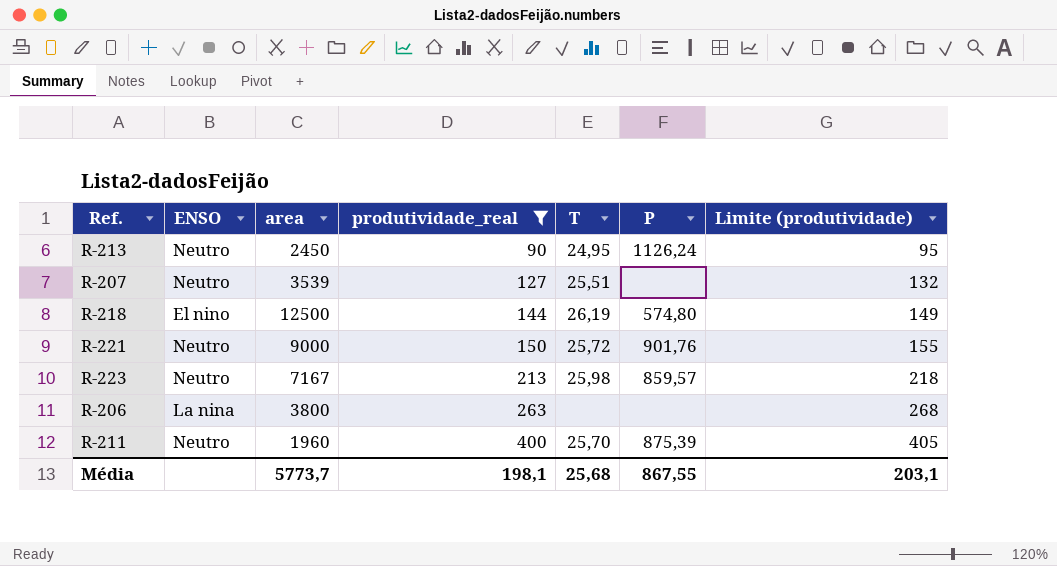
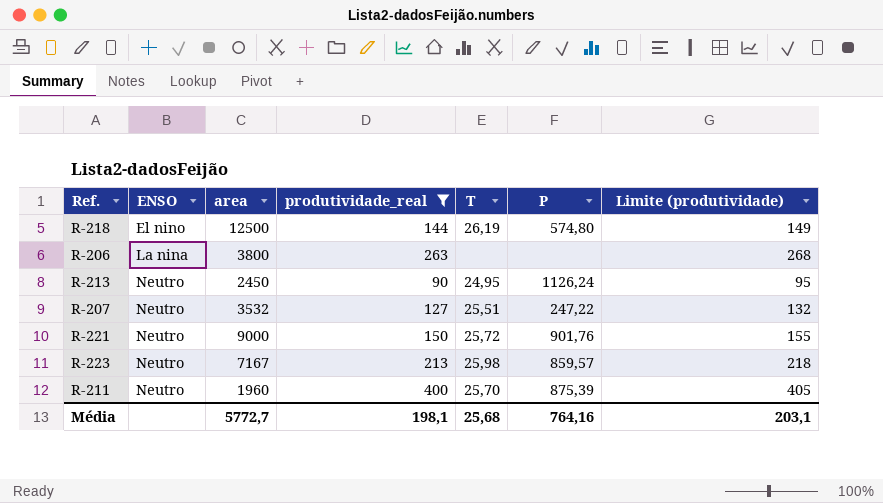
row order: produtividade_real ascending -> ENSO ascending
R-207 | area: 3539 -> 3532
R-207 | P: none -> 247,22
Média | area: 5773,7 -> 5772,7
Média | P: 867,55 -> 764,16

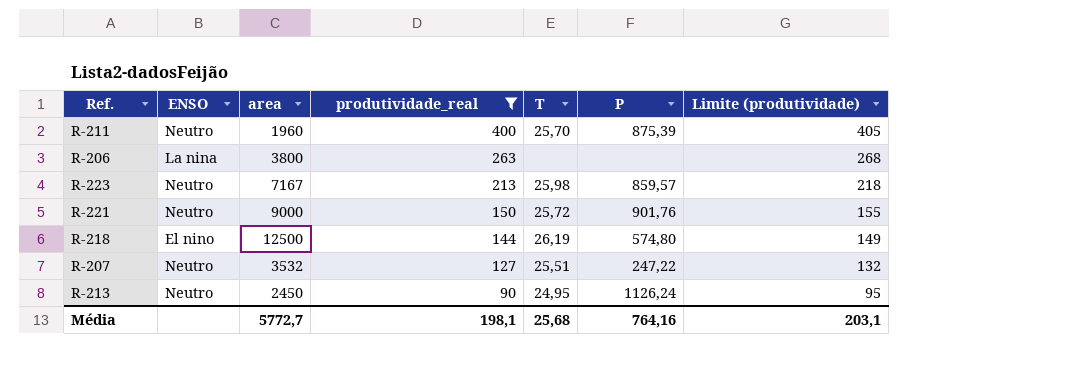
row order: ENSO ascending -> produtividade_real descending

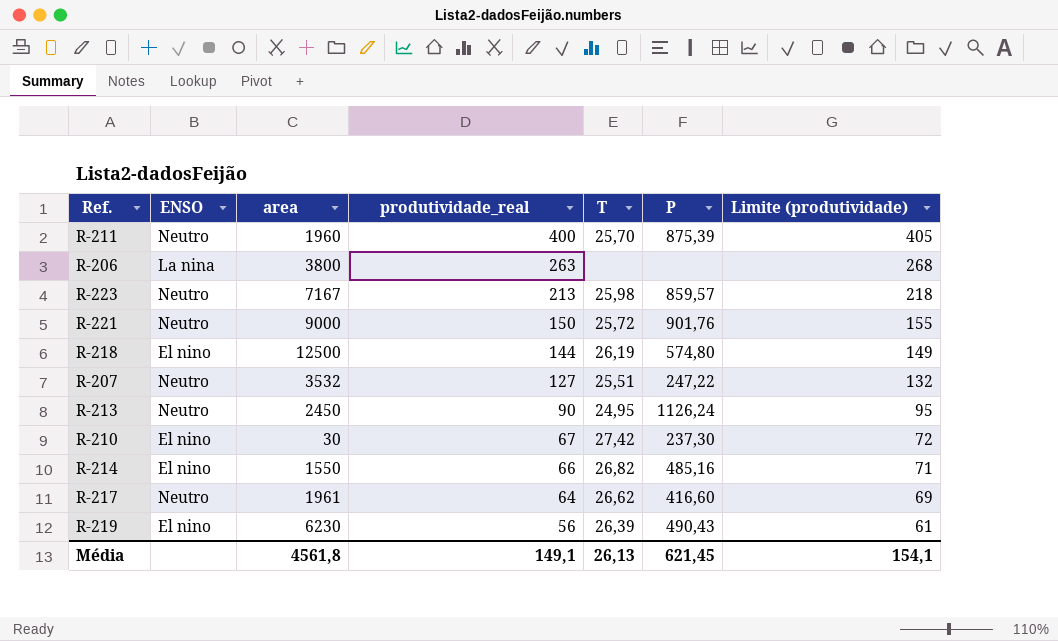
filter: produtividade_real >= 90 -> none
Média | area: 5772,7 -> 4561,8
Média | produtividade_real: 198,1 -> 149,1
Média | T: 25,68 -> 26,13
Média | P: 764,16 -> 621,45
Média | Limite (produtividade): 203,1 -> 154,1

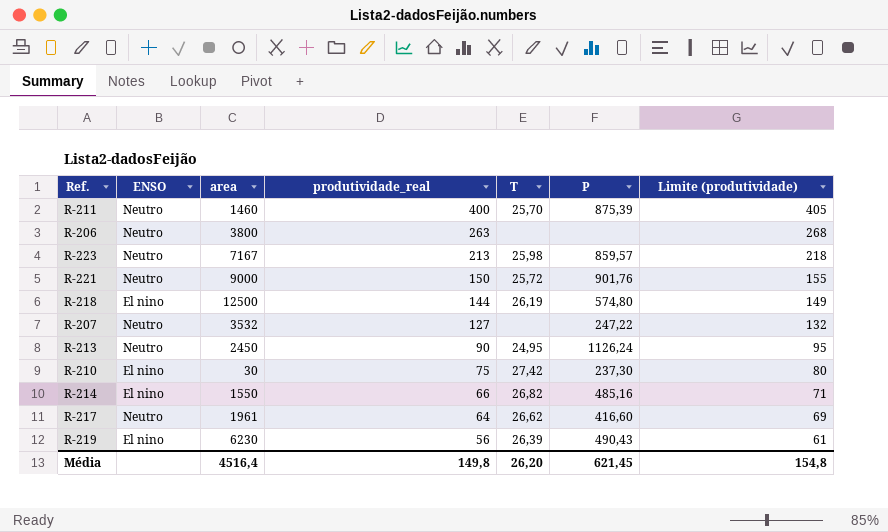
R-211 | area: 1960 -> 1460
R-206 | ENSO: La nina -> Neutro
R-207 | T: 25,51 -> none
R-210 | produtividade_real: 67 -> 75
R-210 | Limite (produtividade): 72 -> 80
Média | area: 4561,8 -> 4516,4
Média | produtividade_real: 149,1 -> 149,8
Média | T: 26,13 -> 26,20
Média | Limite (produtividade): 154,1 -> 154,8

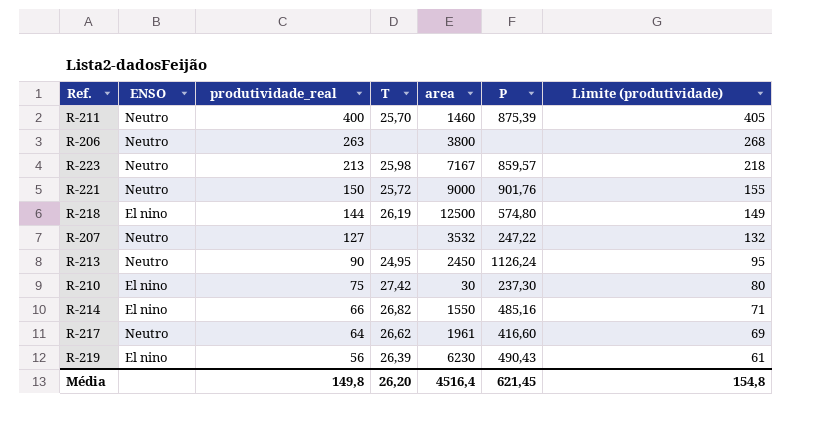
column area | position: 3 -> 5

